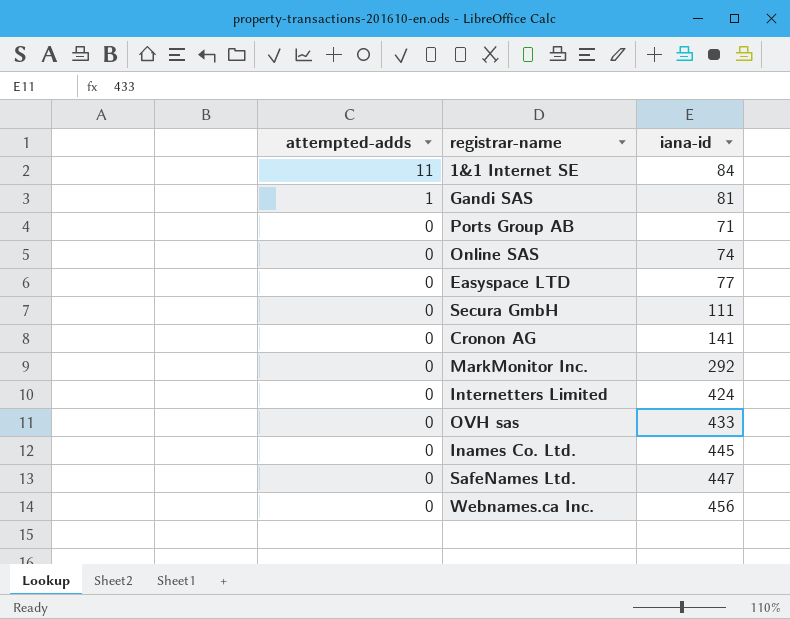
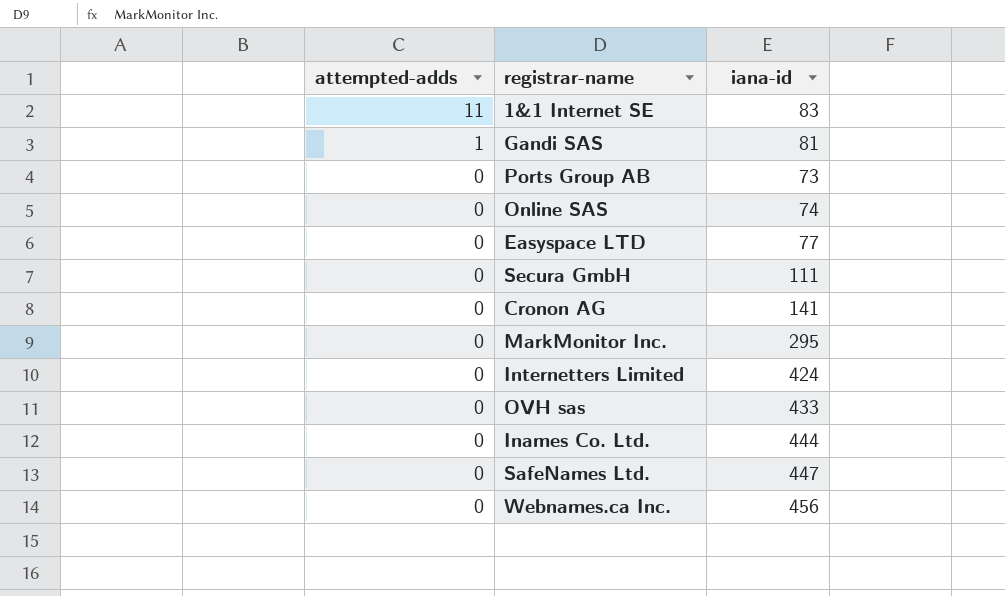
1&1 Internet SE | iana-id: 84 -> 83
Ports Group AB | iana-id: 71 -> 73
MarkMonitor Inc. | iana-id: 292 -> 295
Inames Co. Ltd. | iana-id: 445 -> 444

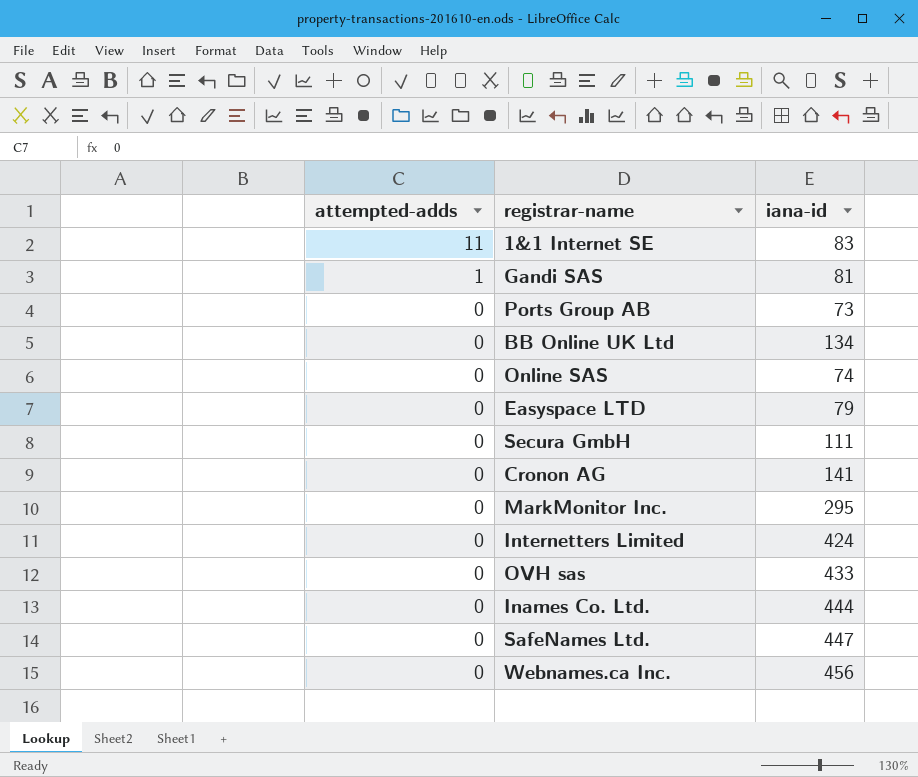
row BB Online UK Ltd: none -> 0 | 134
Easyspace LTD | iana-id: 77 -> 79

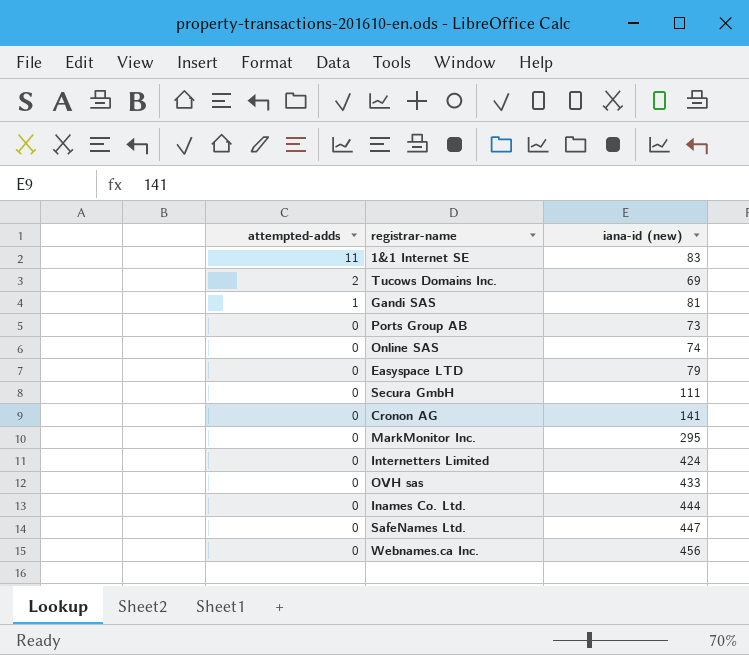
column name: iana-id -> iana-id (new)
row BB Online UK Ltd: 0 | 134 -> none
row Tucows Domains Inc.: none -> 2 | 69

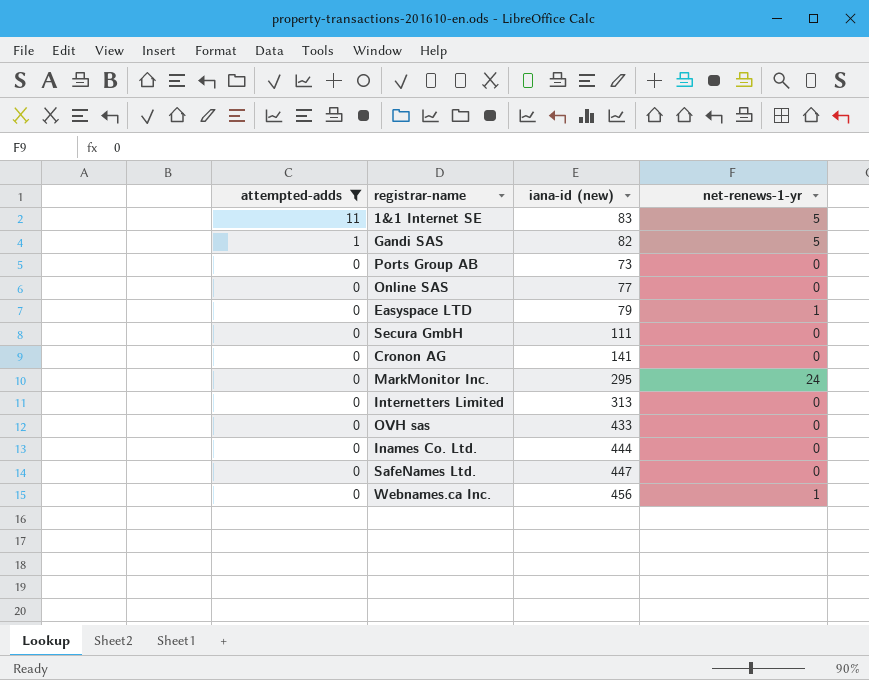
filter: none -> attempted-adds != 2
column net-renews-1-yr | position: none -> 4
Gandi SAS | iana-id (new): 81 -> 82
Online SAS | iana-id (new): 74 -> 77
Internetters Limited | iana-id (new): 424 -> 313

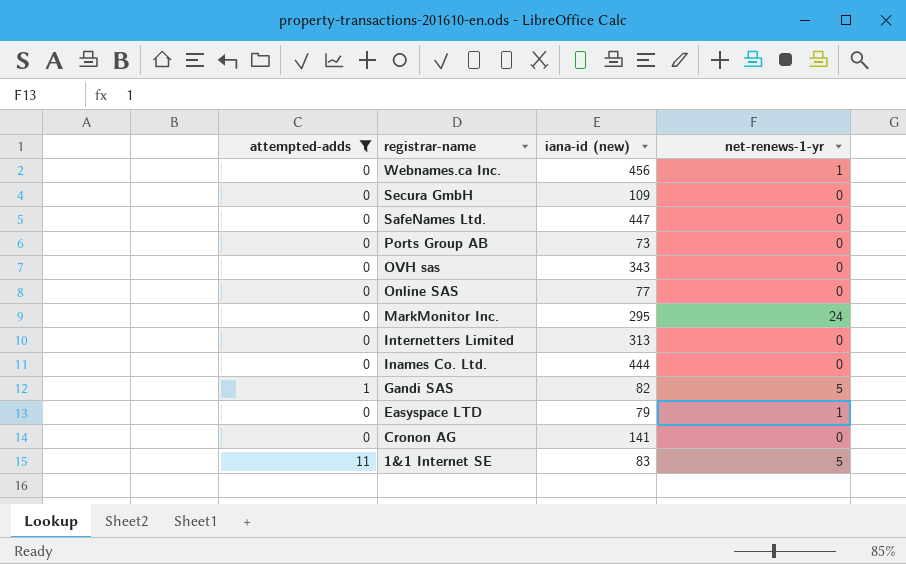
row order: attempted-adds descending -> registrar-name descending
Secura GmbH | iana-id (new): 111 -> 109
OVH sas | iana-id (new): 433 -> 343

